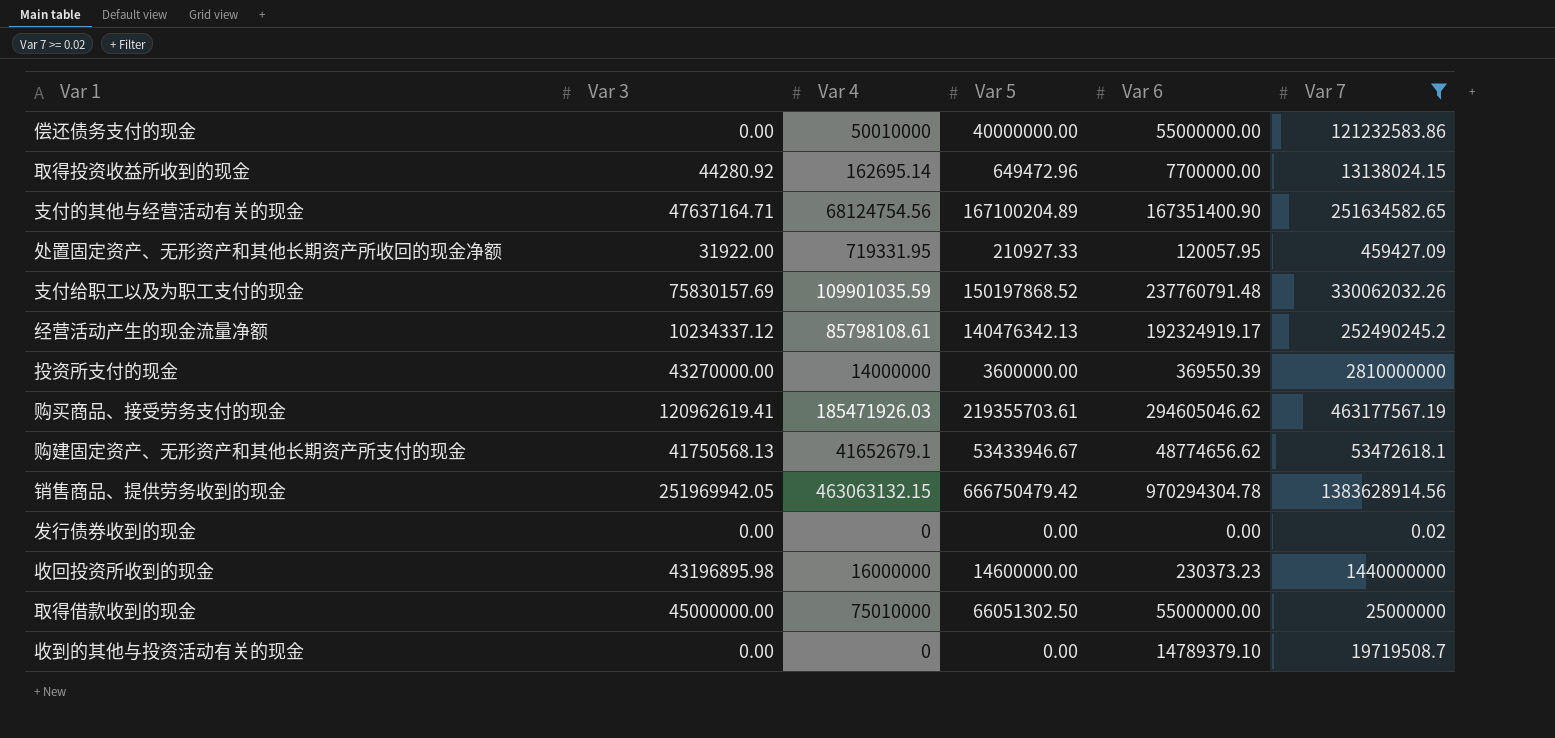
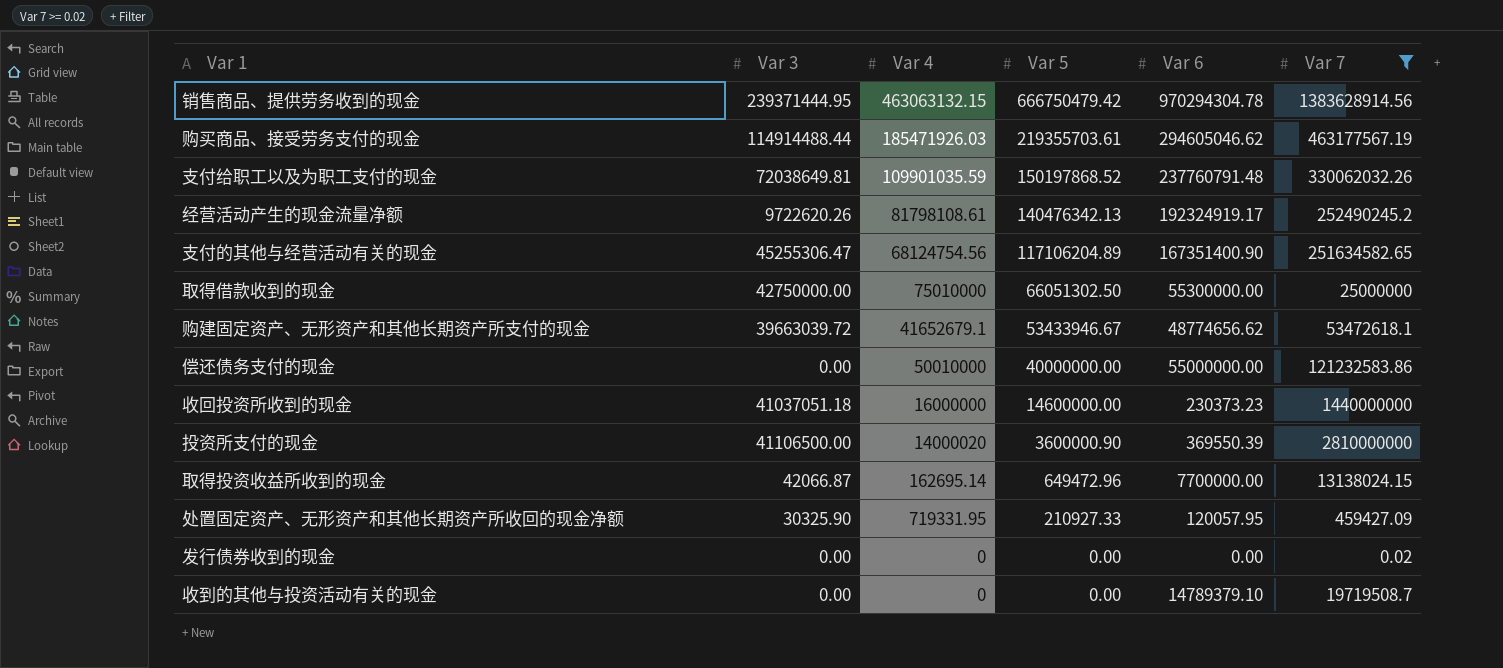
row order: none -> Var 5 descending
销售商品、提供劳务收到的现金 | Var 3: 251969942.05 -> 239371444.95
购买商品、接受劳务支付的现金 | Var 3: 120962619.41 -> 114914488.44
支付给职工以及为职工支付的现金 | Var 3: 75830157.69 -> 72038649.81
经营活动产生的现金流量净额 | Var 3: 10234337.12 -> 9722620.26
经营活动产生的现金流量净额 | Var 4: 85798108.61 -> 81798108.61
支付的其他与经营活动有关的现金 | Var 3: 47637164.71 -> 45255306.47
支付的其他与经营活动有关的现金 | Var 5: 167100204.89 -> 117106204.89
取得借款收到的现金 | Var 3: 45000000.00 -> 42750000.00
取得借款收到的现金 | Var 6: 55000000.00 -> 55300000.00
购建固定资产、无形资产和其他长期资产所支付的现金 | Var 3: 41750568.13 -> 39663039.72
收回投资所收到的现金 | Var 3: 43196895.98 -> 41037051.18
投资所支付的现金 | Var 3: 43270000.00 -> 41106500.00
投资所支付的现金 | Var 4: 14000000 -> 14000020
投资所支付的现金 | Var 5: 3600000.00 -> 3600000.90
取得投资收益所收到的现金 | Var 3: 44280.92 -> 42066.87
处置固定资产、无形资产和其他长期资产所收回的现金净额 | Var 3: 31922.00 -> 30325.90

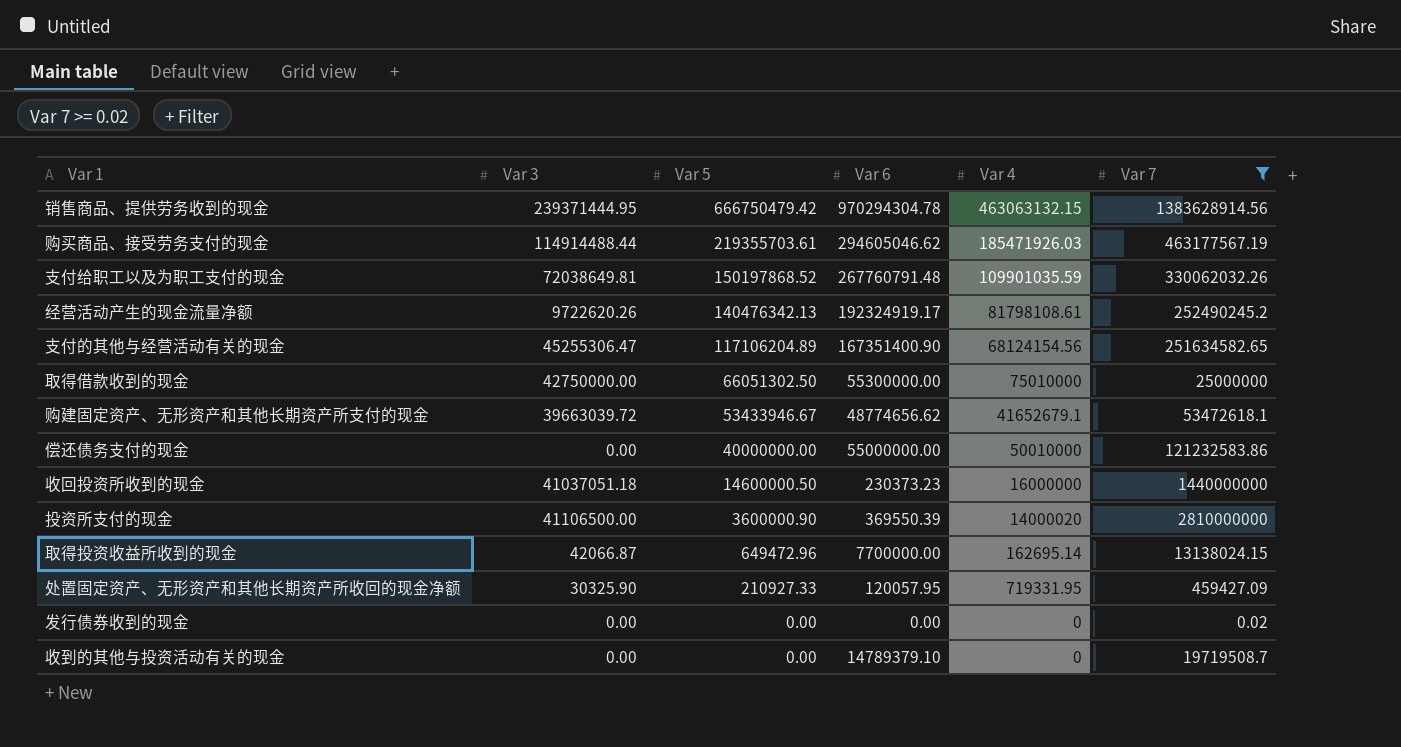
column Var 4 | position: 3 -> 5
支付给职工以及为职工支付的现金 | Var 6: 237760791.48 -> 267760791.48
支付的其他与经营活动有关的现金 | Var 4: 68124754.56 -> 68124154.56
收回投资所收到的现金 | Var 5: 14600000.00 -> 14600000.50

